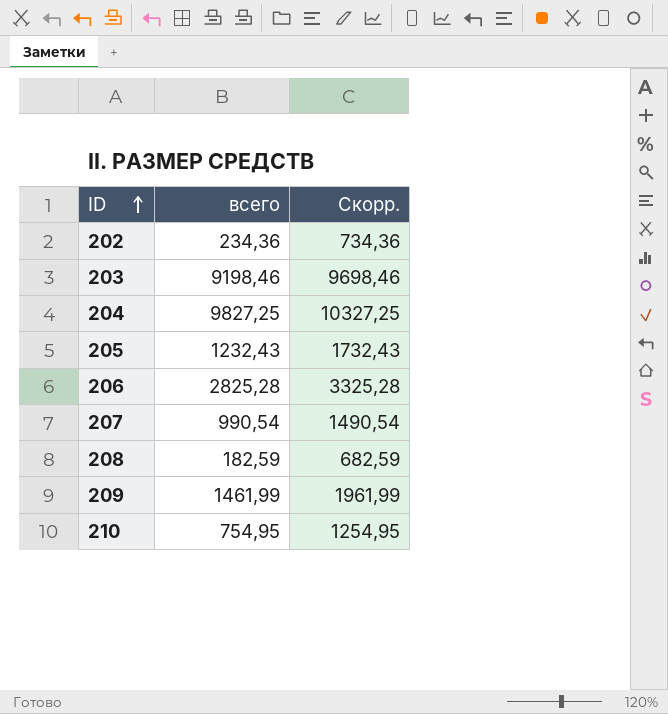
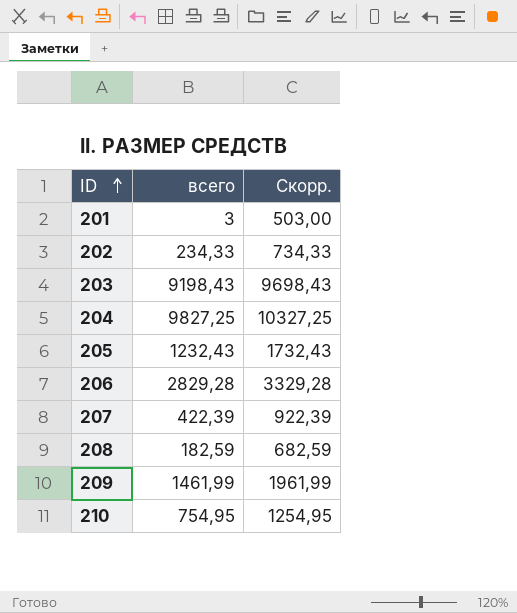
row 201: none -> 3 | 503,00
202 | всего: 234,36 -> 234,33
202 | Скорр.: 734,36 -> 734,33
203 | всего: 9198,46 -> 9198,43
203 | Скорр.: 9698,46 -> 9698,43
206 | всего: 2825,28 -> 2829,28
206 | Скорр.: 3325,28 -> 3329,28
207 | всего: 990,54 -> 422,39
207 | Скорр.: 1490,54 -> 922,39

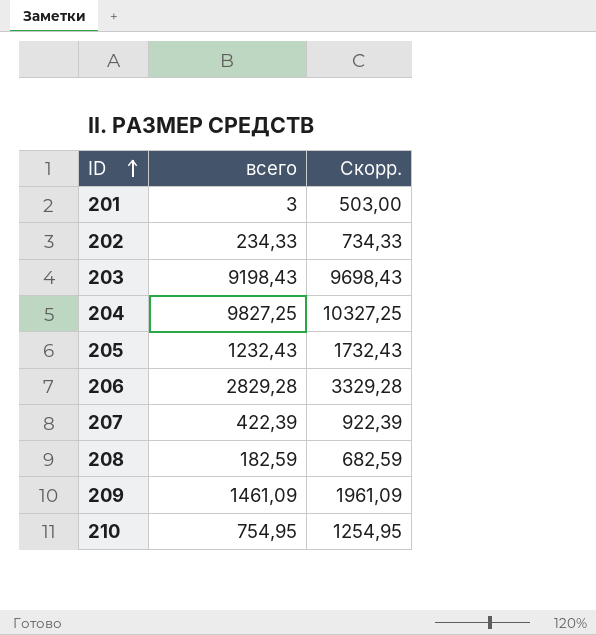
209 | всего: 1461,99 -> 1461,09
209 | Скорр.: 1961,99 -> 1961,09

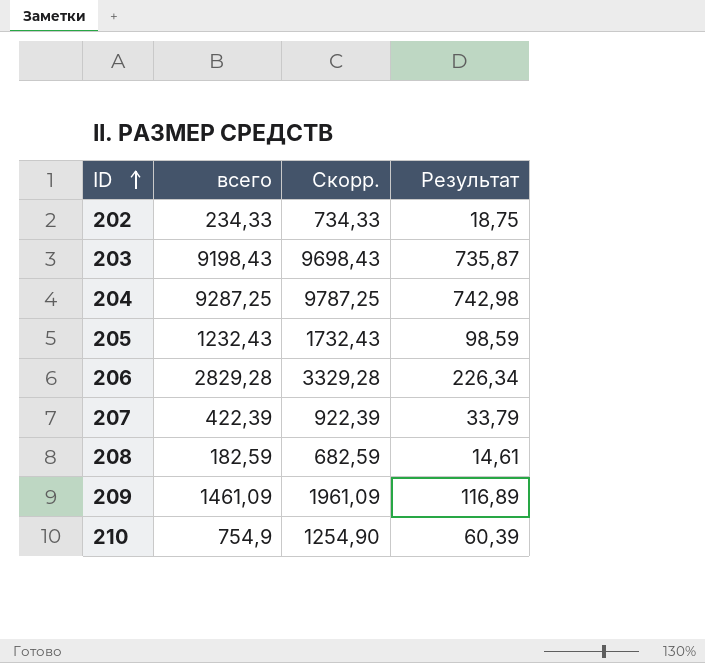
column Результат | formula: none -> [всего] * 0,08
row 201: 3 | 503,00 -> none
204 | всего: 9827,25 -> 9287,25
204 | Скорр.: 10327,25 -> 9787,25
210 | всего: 754,95 -> 754,9
210 | Скорр.: 1254,95 -> 1254,90

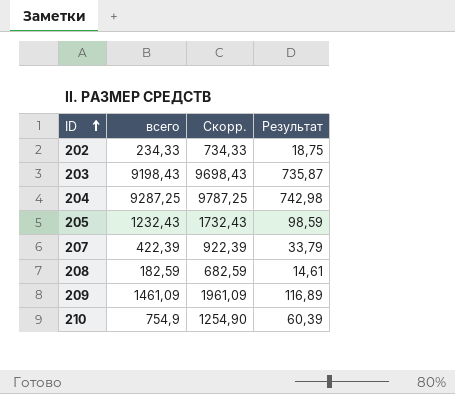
row 206: 2829,28 | 3329,28 | 226,34 -> none

